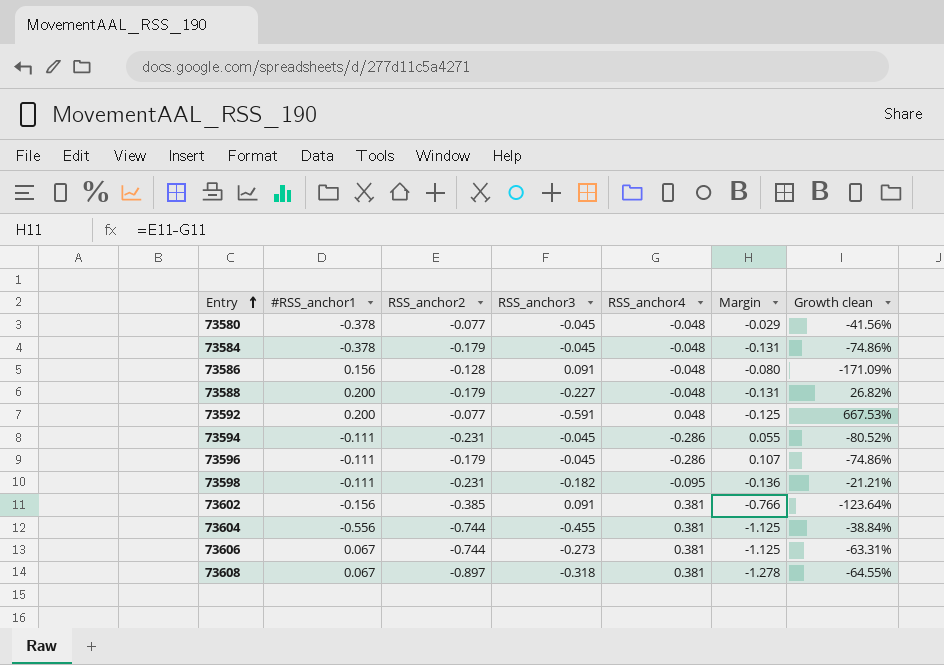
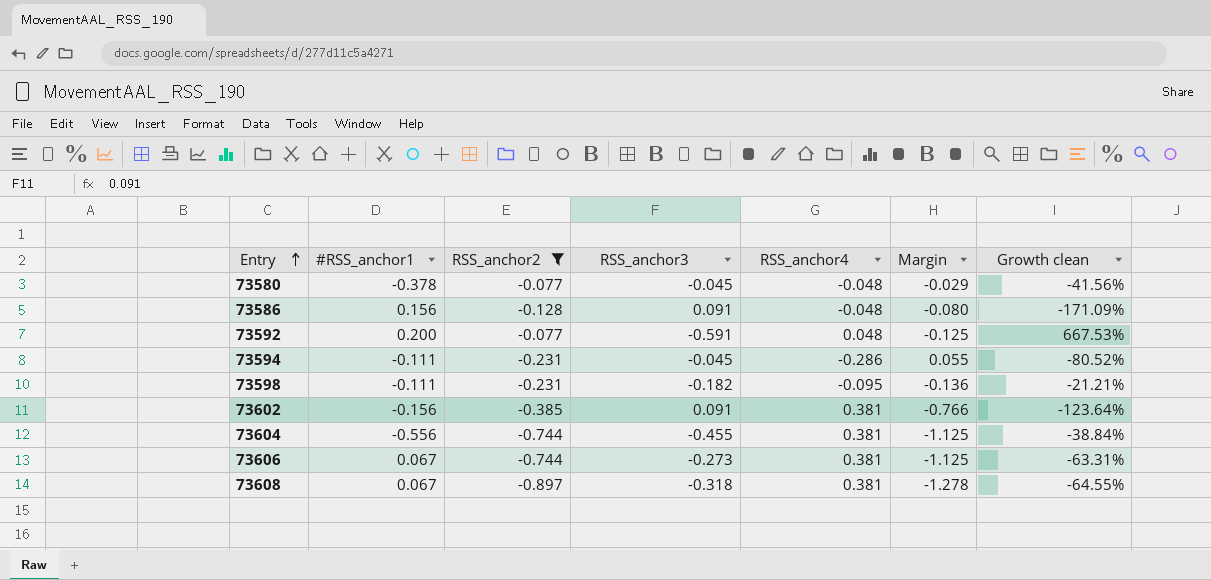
filter: none -> RSS_anchor2 != -0.179

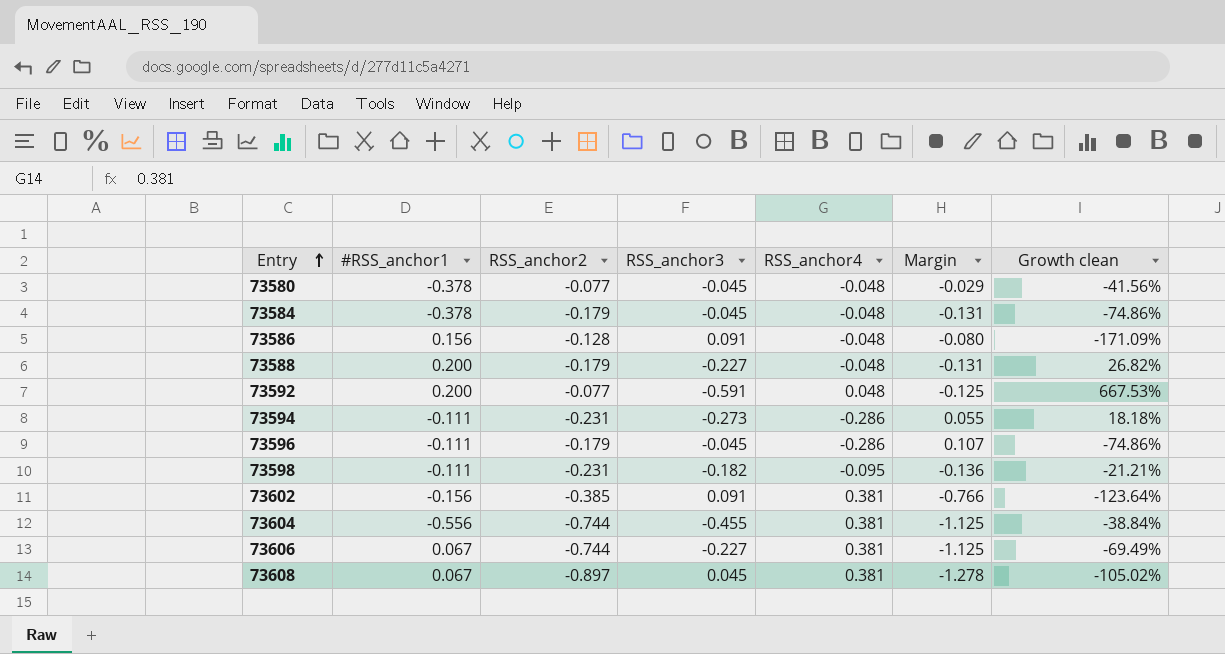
filter: RSS_anchor2 != -0.179 -> none
73594 | RSS_anchor3: -0.045 -> -0.273
73594 | Growth clean: -80.52% -> 18.18%
73606 | RSS_anchor3: -0.273 -> -0.227
73606 | Growth clean: -63.31% -> -69.49%
73608 | RSS_anchor3: -0.318 -> 0.045
73608 | Growth clean: -64.55% -> -105.02%

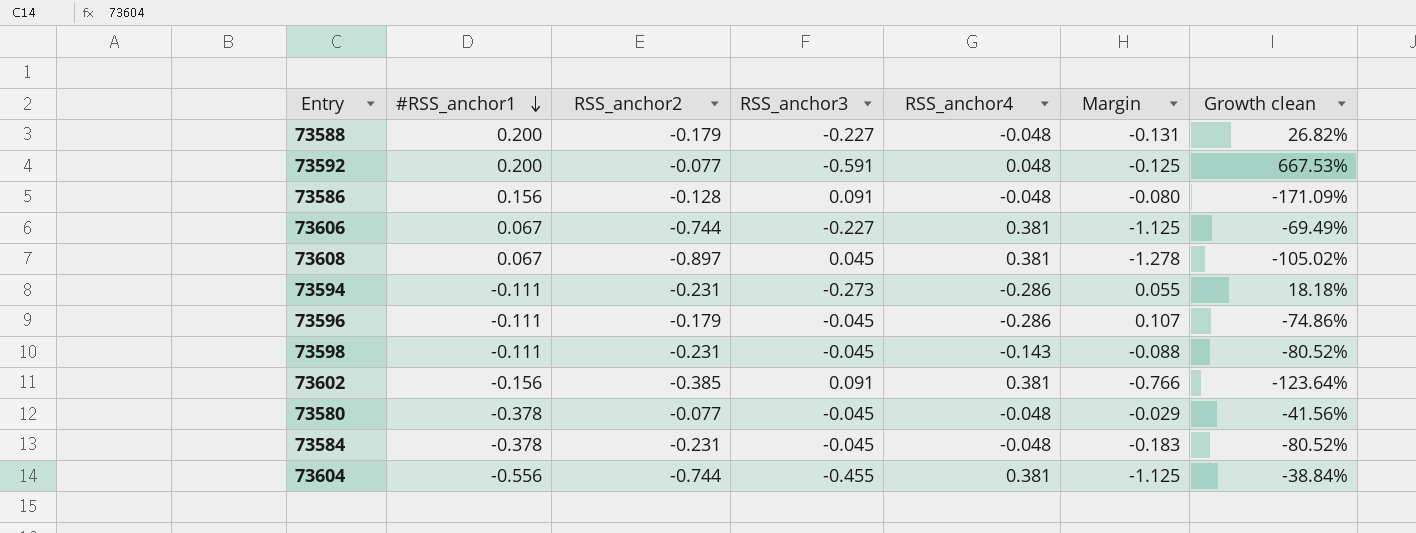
row order: Entry ascending -> #RSS_anchor1 descending
73598 | RSS_anchor3: -0.182 -> -0.045
73598 | RSS_anchor4: -0.095 -> -0.143
73598 | Margin: -0.136 -> -0.088
73598 | Growth clean: -21.21% -> -80.52%
73584 | RSS_anchor2: -0.179 -> -0.231
73584 | Margin: -0.131 -> -0.183
73584 | Growth clean: -74.86% -> -80.52%

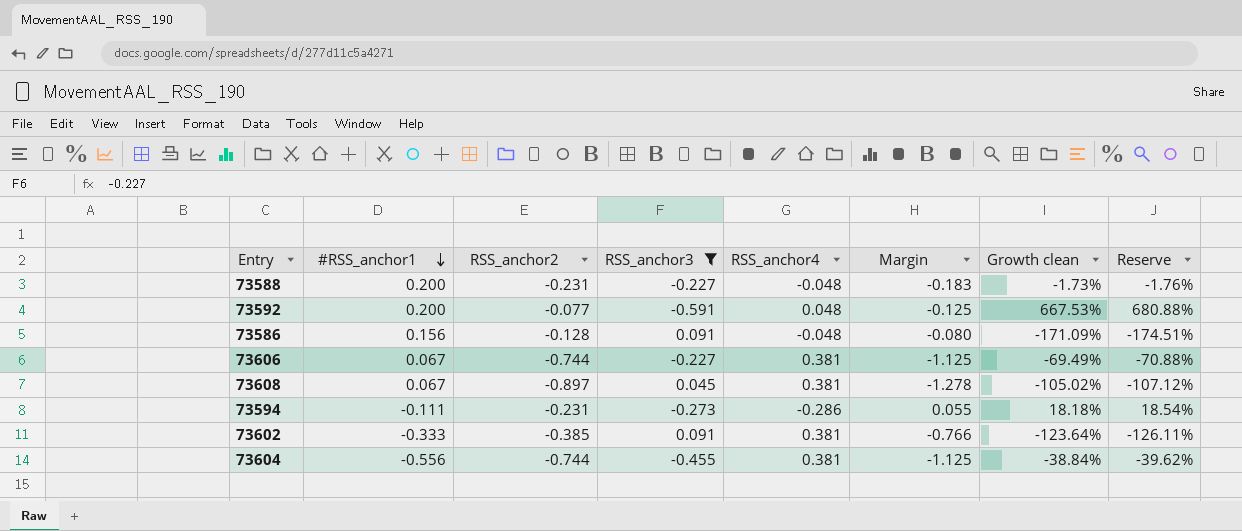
filter: none -> RSS_anchor3 != -0.045
column Reserve | formula: none -> [Growth clean] * 1.02
73588 | RSS_anchor2: -0.179 -> -0.231
73588 | Margin: -0.131 -> -0.183
73588 | Growth clean: 26.82% -> -1.73%
73602 | #RSS_anchor1: -0.156 -> -0.333

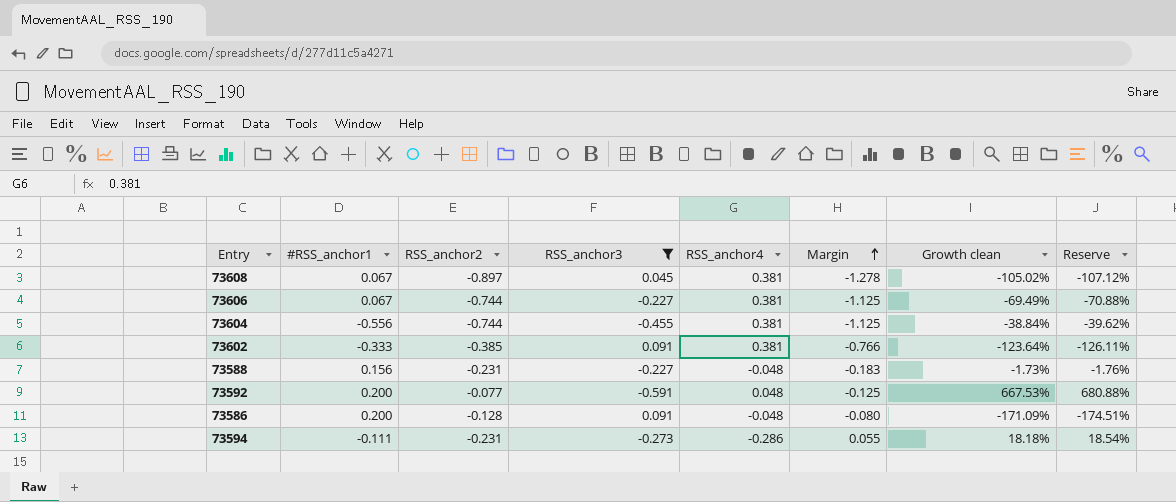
row order: #RSS_anchor1 descending -> Margin ascending
73588 | #RSS_anchor1: 0.200 -> 0.156
73586 | #RSS_anchor1: 0.156 -> 0.200

